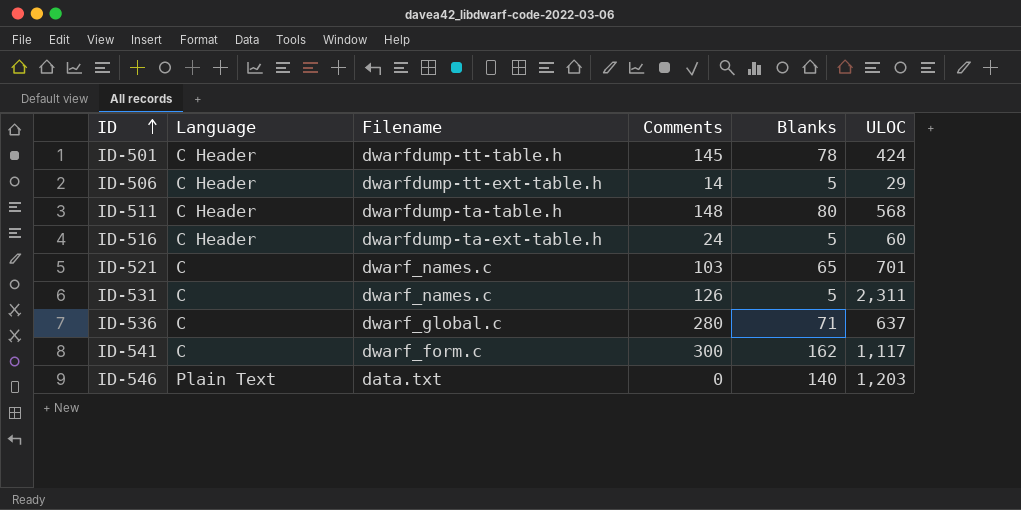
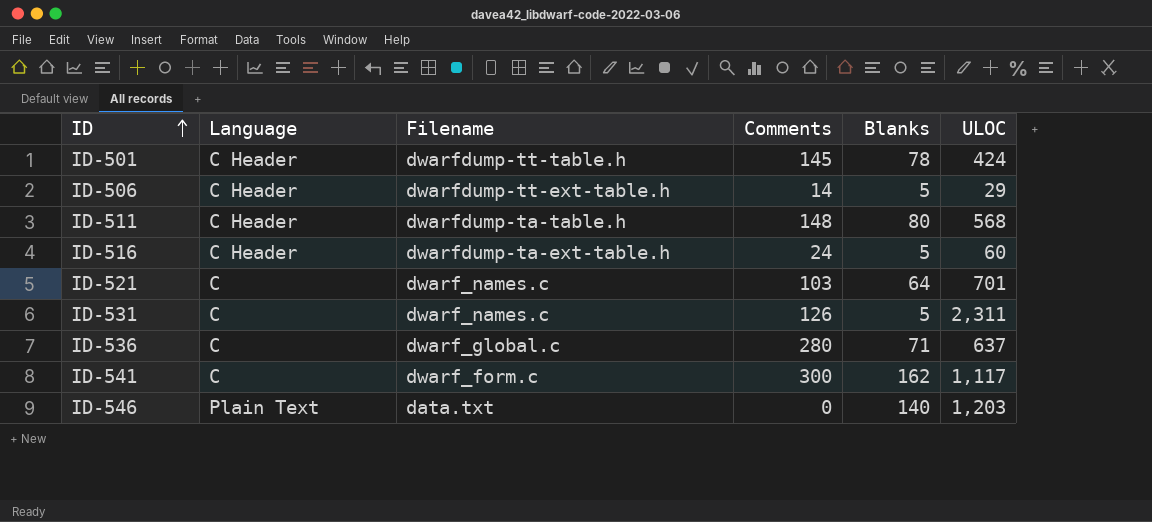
ID-521 | Blanks: 65 -> 64

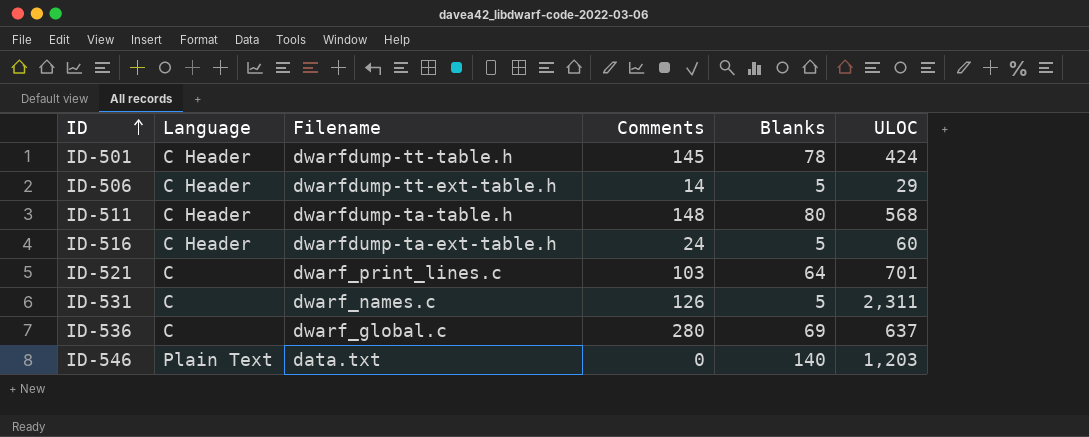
row ID-541: C | dwarf_form.c | 300 | 162 | 1,117 -> none
ID-521 | Filename: dwarf_names.c -> dwarf_print_lines.c
ID-536 | Blanks: 71 -> 69

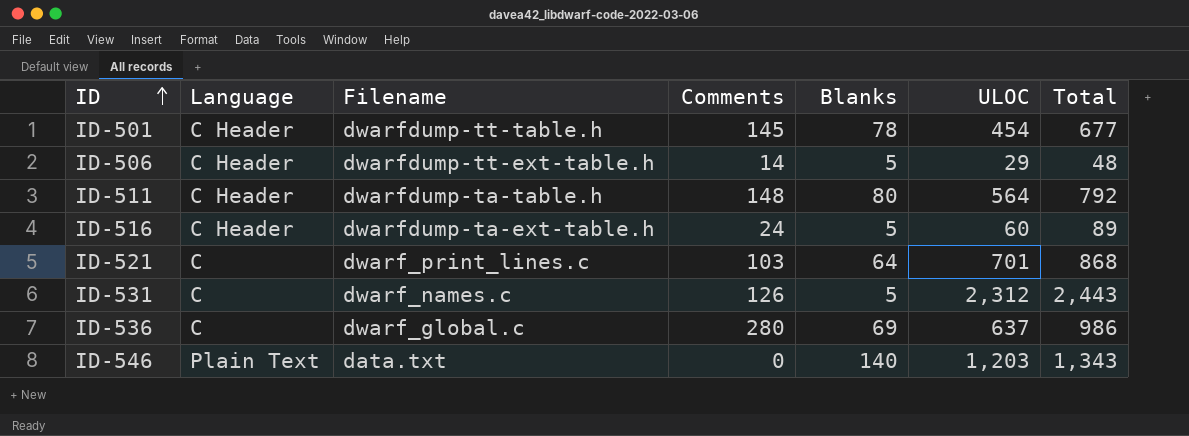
column Total | formula: none -> [Comments] + [Blanks] + [ULOC]
ID-501 | ULOC: 424 -> 454
ID-511 | ULOC: 568 -> 564
ID-531 | ULOC: 2,311 -> 2,312

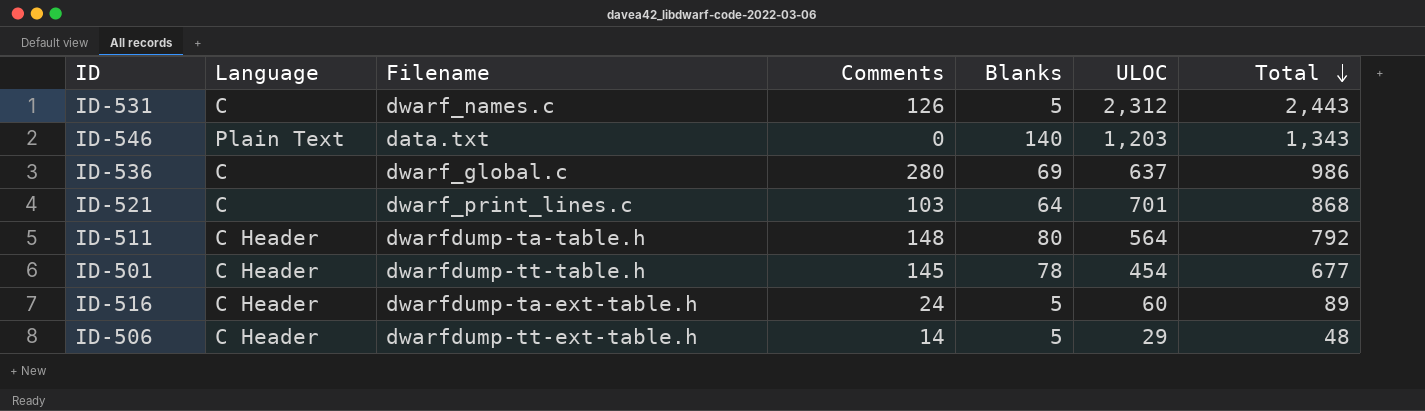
row order: ID ascending -> Total descending

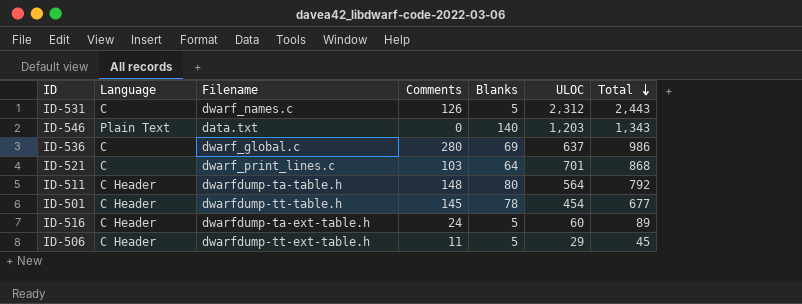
ID-506 | Comments: 14 -> 11
ID-506 | Total: 48 -> 45

